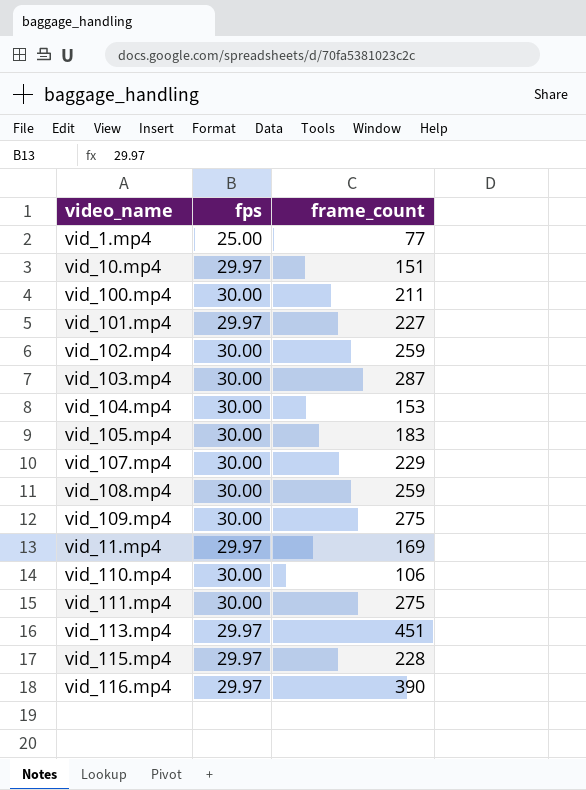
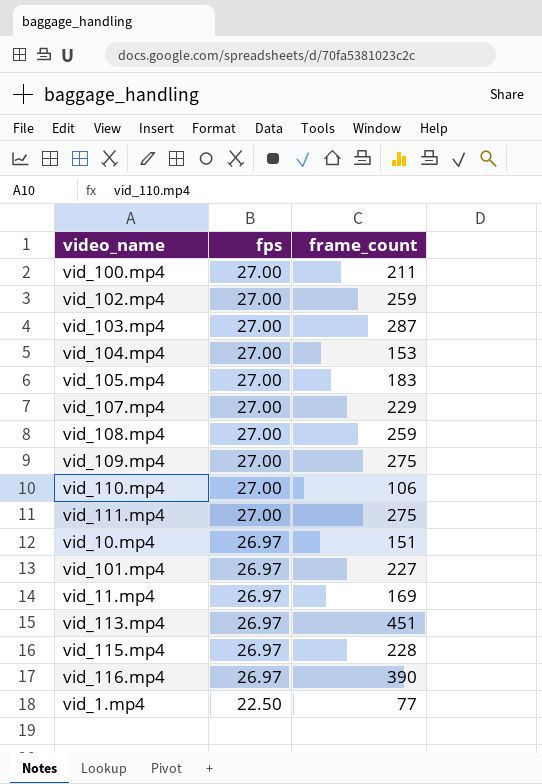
row order: none -> fps descending
vid_100.mp4 | fps: 30.00 -> 27.00
vid_102.mp4 | fps: 30.00 -> 27.00
vid_103.mp4 | fps: 30.00 -> 27.00
vid_104.mp4 | fps: 30.00 -> 27.00
vid_105.mp4 | fps: 30.00 -> 27.00
vid_107.mp4 | fps: 30.00 -> 27.00
vid_108.mp4 | fps: 30.00 -> 27.00
vid_109.mp4 | fps: 30.00 -> 27.00
vid_110.mp4 | fps: 30.00 -> 27.00
vid_111.mp4 | fps: 30.00 -> 27.00
vid_10.mp4 | fps: 29.97 -> 26.97
vid_101.mp4 | fps: 29.97 -> 26.97
vid_11.mp4 | fps: 29.97 -> 26.97
vid_113.mp4 | fps: 29.97 -> 26.97
vid_115.mp4 | fps: 29.97 -> 26.97
vid_116.mp4 | fps: 29.97 -> 26.97
vid_1.mp4 | fps: 25.00 -> 22.50

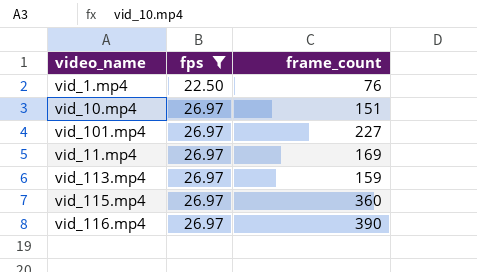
filter: none -> fps != 27.00
row order: fps descending -> fps ascending
vid_1.mp4 | frame_count: 77 -> 76
vid_113.mp4 | frame_count: 451 -> 159
vid_115.mp4 | frame_count: 228 -> 360

